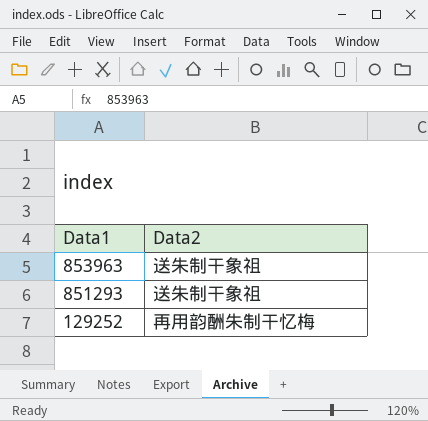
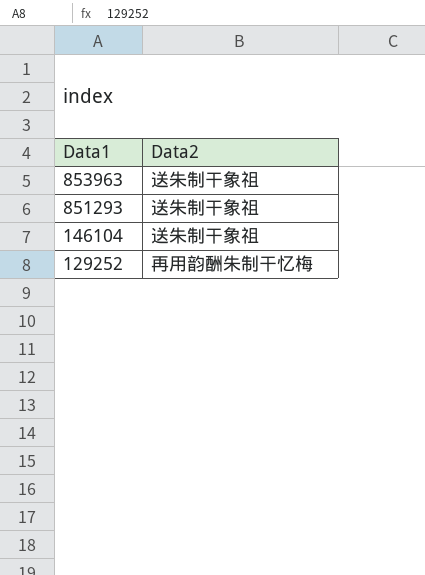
row 146104: none -> 送朱制干象祖

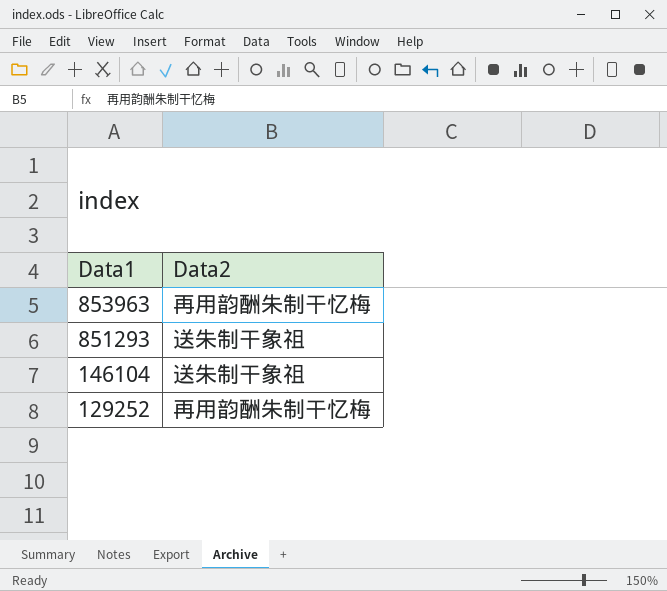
853963 | Data2: 送朱制干象祖 -> 再用韵酬朱制干忆梅

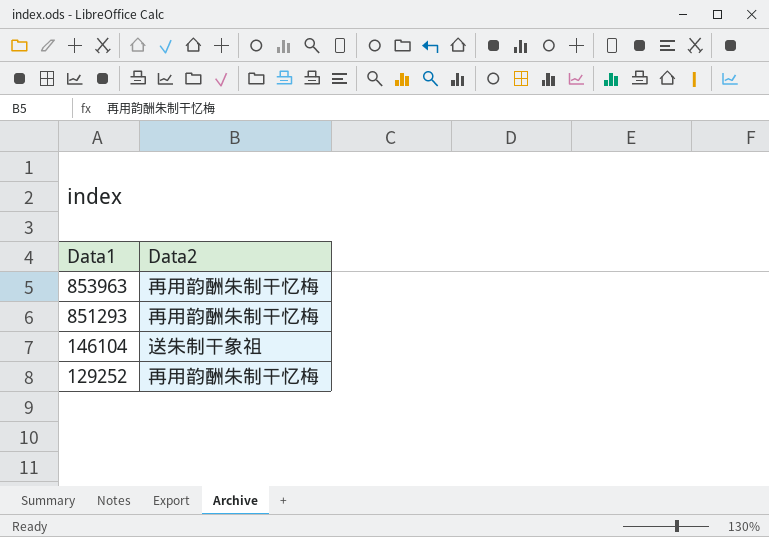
851293 | Data2: 送朱制干象祖 -> 再用韵酬朱制干忆梅

